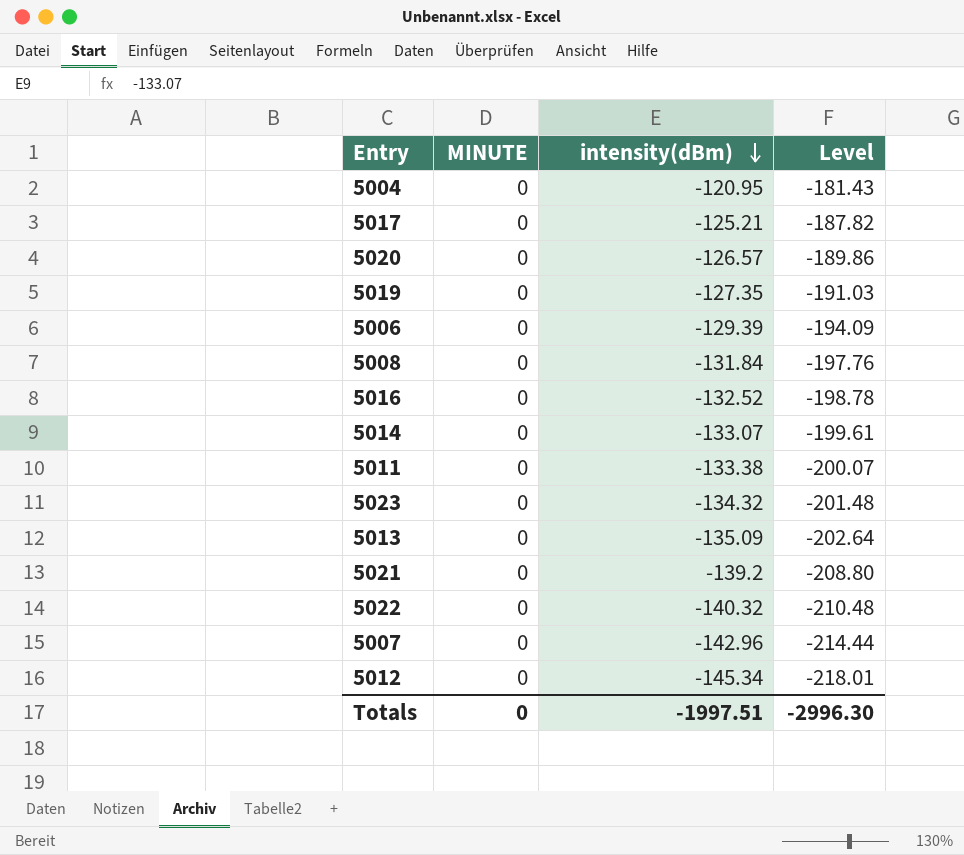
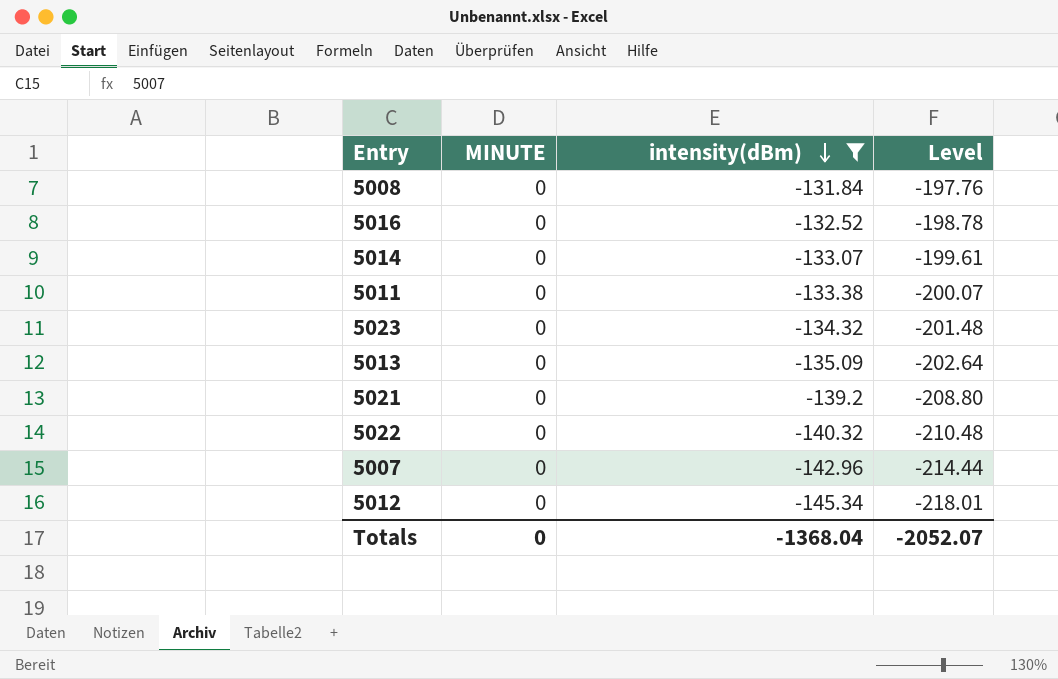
filter: none -> intensity(dBm) <= -131.84
Totals | intensity(dBm): -1997.51 -> -1368.04
Totals | Level: -2996.30 -> -2052.07

